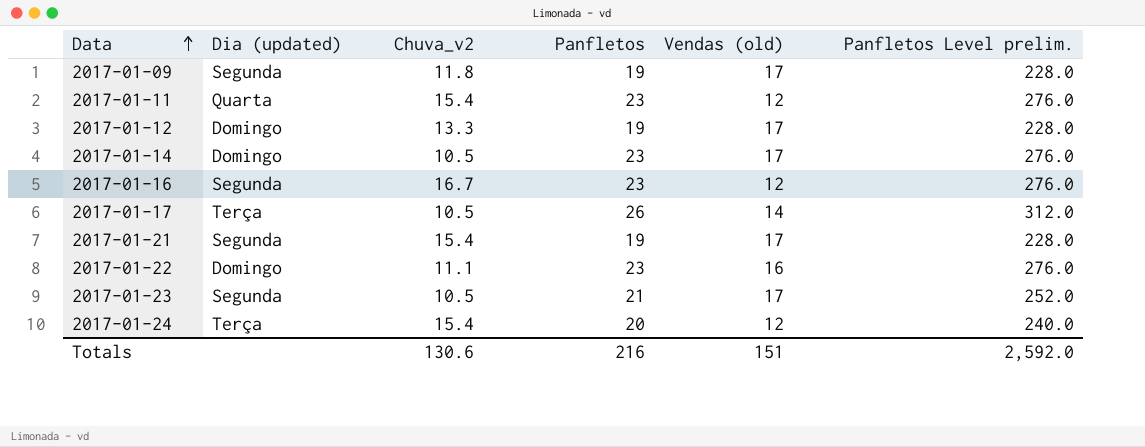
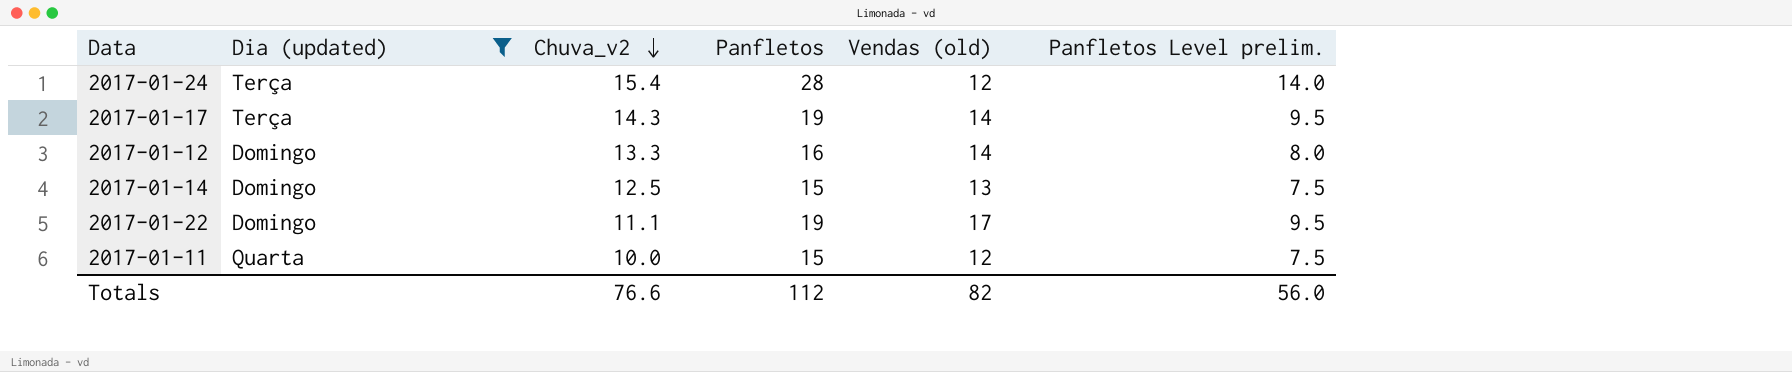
filter: none -> Dia (updated) != Segunda
row order: Data ascending -> Chuva_v2 descending
column Panfletos Level prelim. | formula: [Panfletos] * 12 -> [Panfletos] * 0.5
2017-01-24 | Panfletos: 20 -> 28
2017-01-17 | Chuva_v2: 10.5 -> 14.3
2017-01-17 | Panfletos: 26 -> 19
2017-01-12 | Panfletos: 19 -> 16
2017-01-12 | Vendas (old): 17 -> 14
2017-01-14 | Chuva_v2: 10.5 -> 12.5
2017-01-14 | Panfletos: 23 -> 15
2017-01-14 | Vendas (old): 17 -> 13
2017-01-22 | Panfletos: 23 -> 19
2017-01-22 | Vendas (old): 16 -> 17
2017-01-11 | Chuva_v2: 15.4 -> 10.0
2017-01-11 | Panfletos: 23 -> 15
Totals | Chuva_v2: 130.6 -> 76.6
Totals | Panfletos: 216 -> 112
Totals | Vendas (old): 151 -> 82
Totals | Panfletos Level prelim.: 2,592.0 -> 56.0

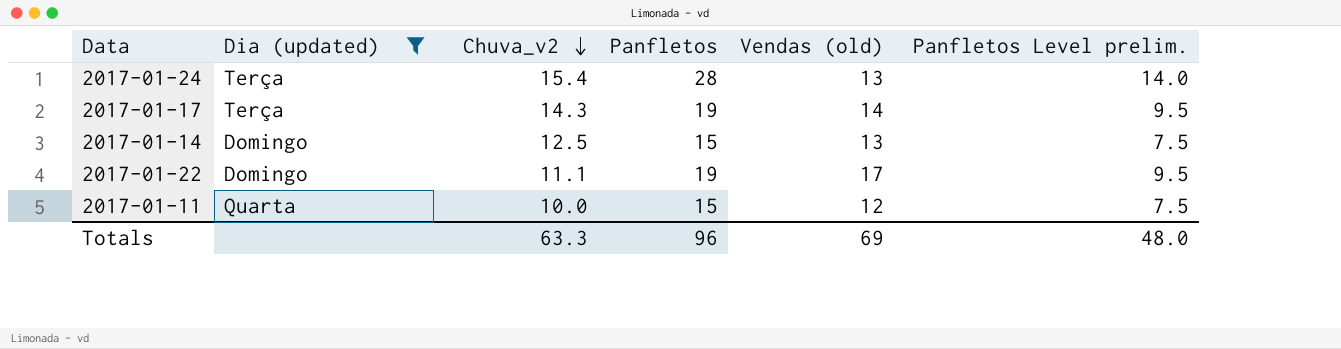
row 2017-01-12: Domingo | 13.3 | 16 | 14 | 8.0 -> none
2017-01-24 | Vendas (old): 12 -> 13
Totals | Chuva_v2: 76.6 -> 63.3
Totals | Panfletos: 112 -> 96
Totals | Vendas (old): 82 -> 69
Totals | Panfletos Level prelim.: 56.0 -> 48.0

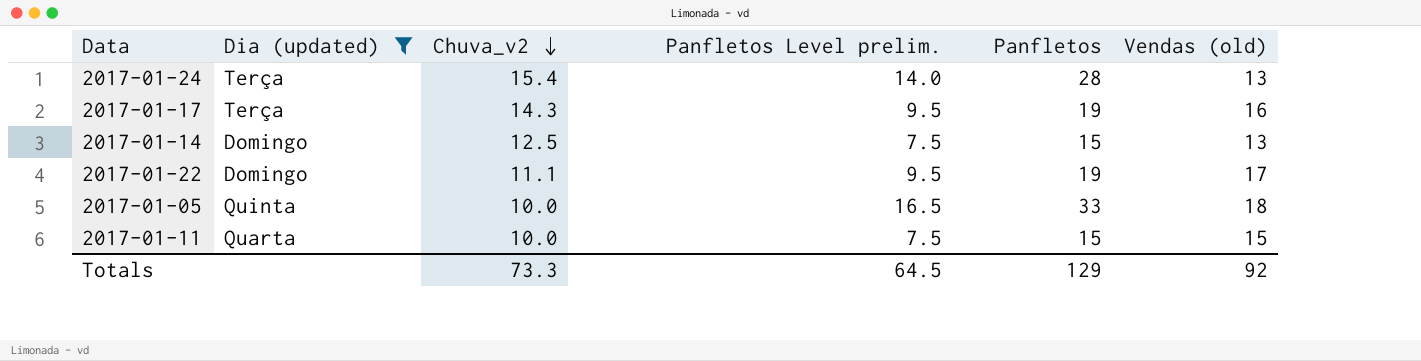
column Panfletos Level prelim. | position: 6 -> 4
2017-01-17 | Vendas (old): 14 -> 16
row 2017-01-05: none -> Quinta | 10.0 | 16.5 | 33 | 18
2017-01-11 | Vendas (old): 12 -> 15
Totals | Chuva_v2: 63.3 -> 73.3
Totals | Panfletos Level prelim.: 48.0 -> 64.5
Totals | Panfletos: 96 -> 129
Totals | Vendas (old): 69 -> 92

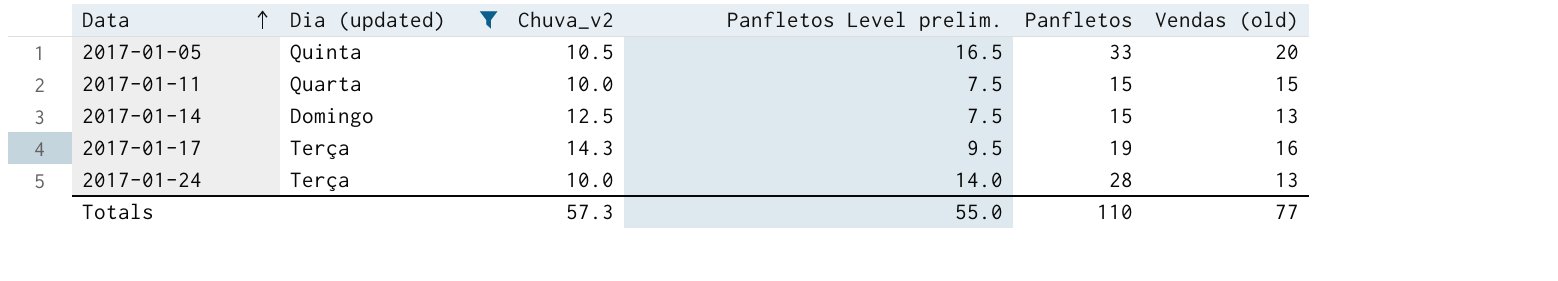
row order: Chuva_v2 descending -> Data ascending
row 2017-01-22: Domingo | 11.1 | 9.5 | 19 | 17 -> none
2017-01-05 | Chuva_v2: 10.0 -> 10.5
2017-01-05 | Vendas (old): 18 -> 20
2017-01-24 | Chuva_v2: 15.4 -> 10.0
Totals | Chuva_v2: 73.3 -> 57.3
Totals | Panfletos Level prelim.: 64.5 -> 55.0
Totals | Panfletos: 129 -> 110
Totals | Vendas (old): 92 -> 77

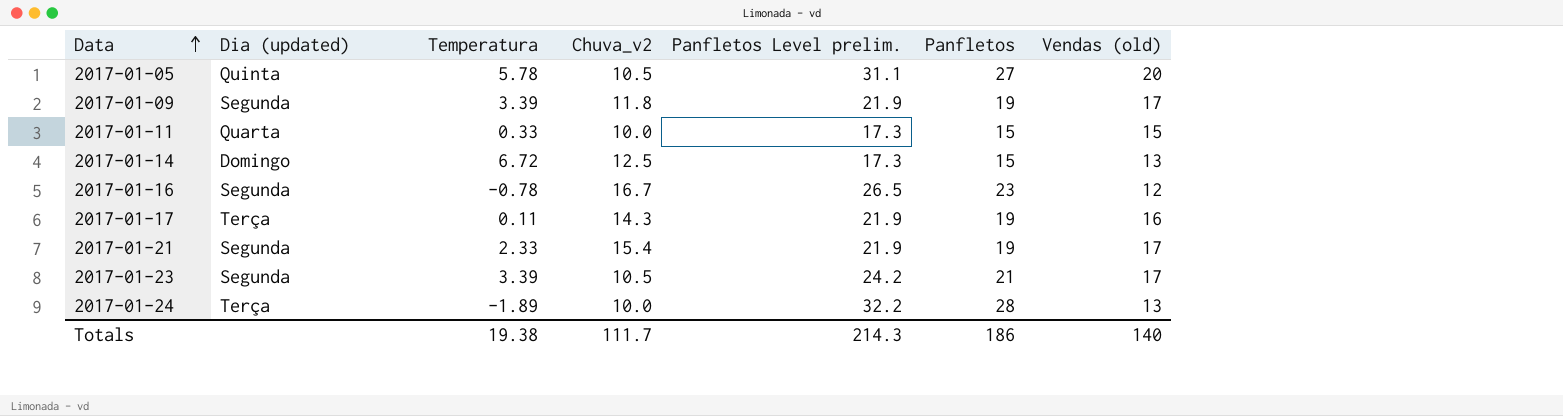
filter: Dia (updated) != Segunda -> none
column Temperatura | position: none -> 3
column Panfletos Level prelim. | formula: [Panfletos] * 0.5 -> [Panfletos] * 1.15
2017-01-05 | Panfletos: 33 -> 27
Totals | Chuva_v2: 57.3 -> 111.7
Totals | Panfletos Level prelim.: 55.0 -> 214.3
Totals | Panfletos: 110 -> 186
Totals | Vendas (old): 77 -> 140

